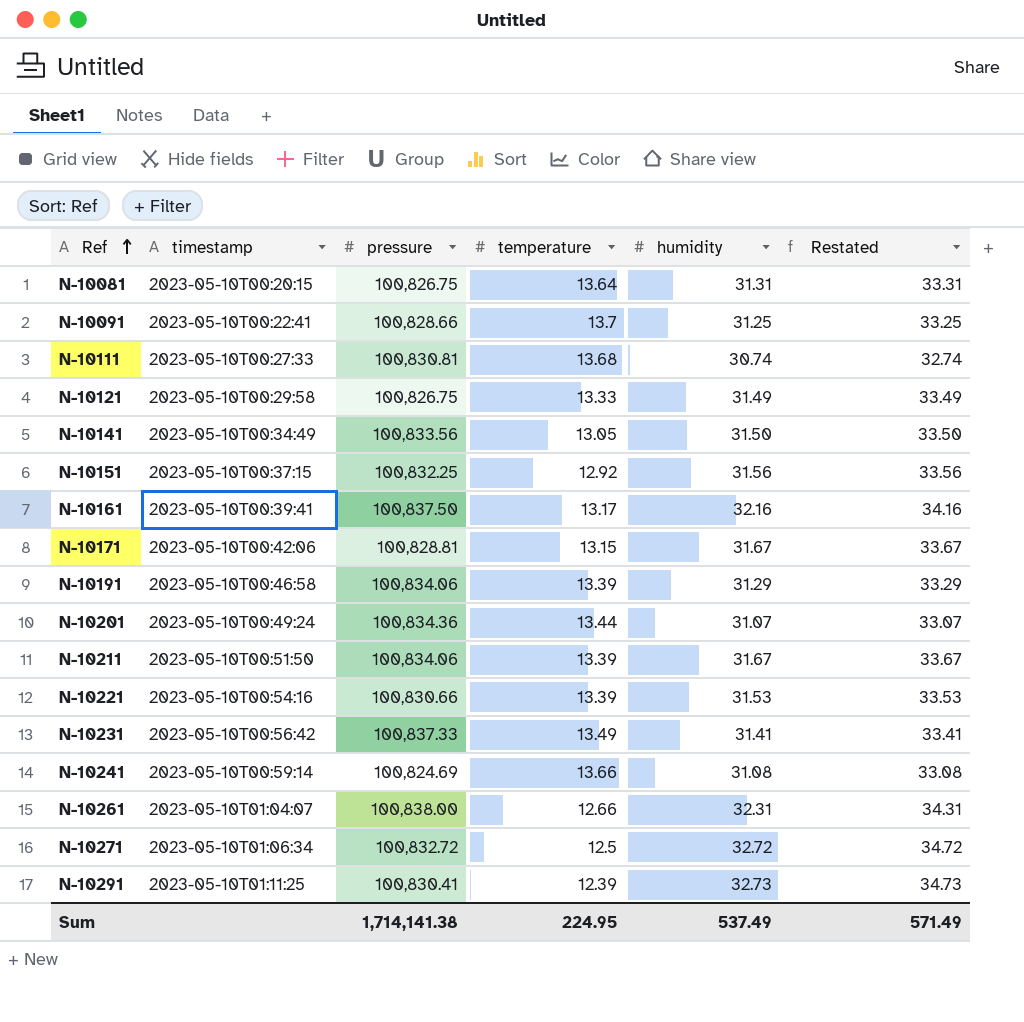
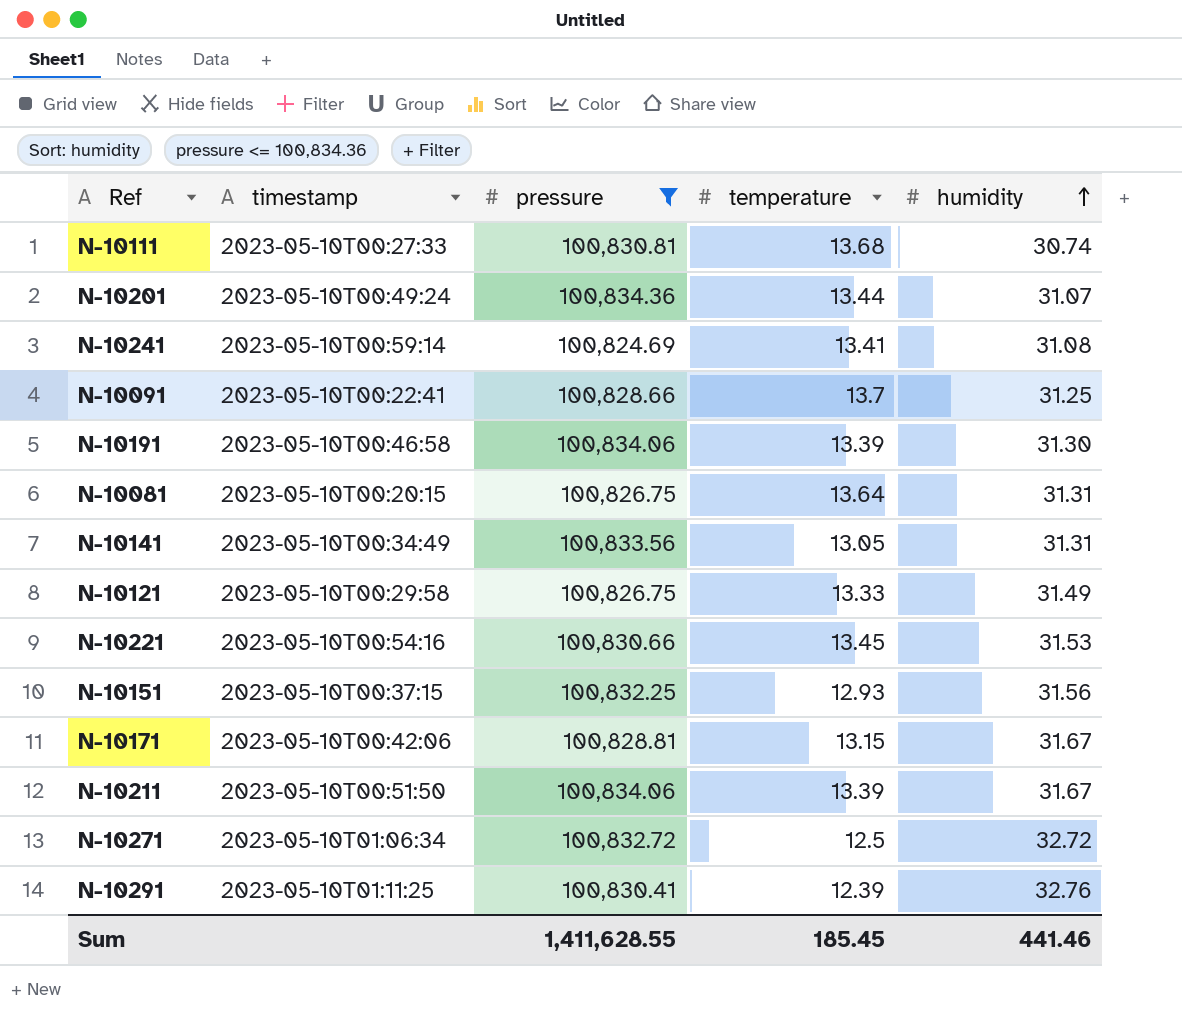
filter: none -> pressure <= 100,834.36
row order: Ref ascending -> humidity ascending
column Restated | formula: [humidity] + 2 -> none
N-10241 | temperature: 13.66 -> 13.41
N-10191 | humidity: 31.29 -> 31.30
N-10141 | humidity: 31.50 -> 31.31
N-10221 | temperature: 13.39 -> 13.45
N-10151 | temperature: 12.92 -> 12.93
N-10291 | humidity: 32.73 -> 32.76
Sum | pressure: 1,714,141.38 -> 1,411,628.55
Sum | temperature: 224.95 -> 185.45
Sum | humidity: 537.49 -> 441.46

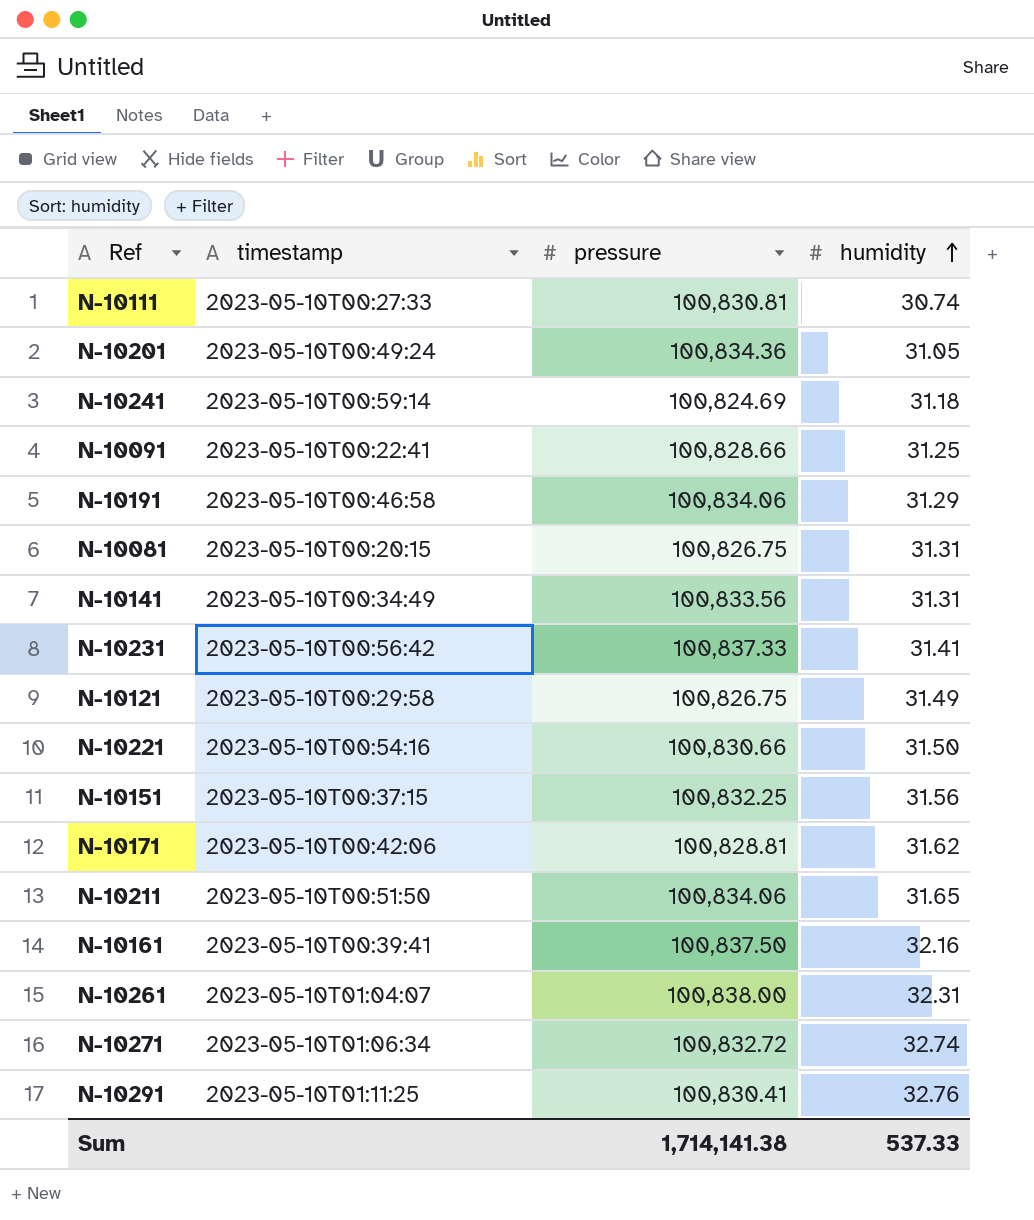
filter: pressure <= 100,834.36 -> none
column temperature | position: 4 -> none
N-10201 | humidity: 31.07 -> 31.05
N-10241 | humidity: 31.08 -> 31.18
N-10191 | humidity: 31.30 -> 31.29
N-10221 | humidity: 31.53 -> 31.50
N-10171 | humidity: 31.67 -> 31.62
N-10211 | humidity: 31.67 -> 31.65
N-10271 | humidity: 32.72 -> 32.74
Sum | pressure: 1,411,628.55 -> 1,714,141.38
Sum | humidity: 441.46 -> 537.33

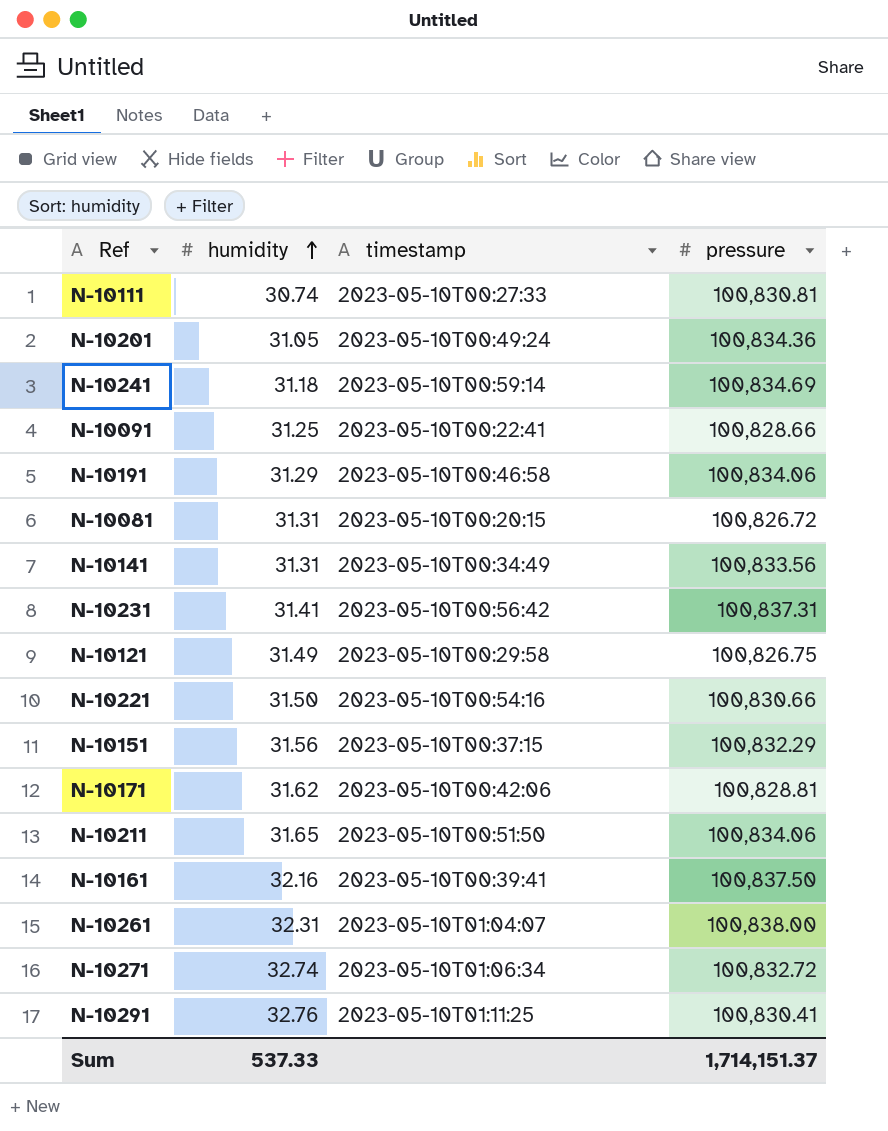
column humidity | position: 4 -> 2
N-10241 | pressure: 100,824.69 -> 100,834.69
N-10081 | pressure: 100,826.75 -> 100,826.72
N-10231 | pressure: 100,837.33 -> 100,837.31
N-10151 | pressure: 100,832.25 -> 100,832.29
Sum | pressure: 1,714,141.38 -> 1,714,151.37

